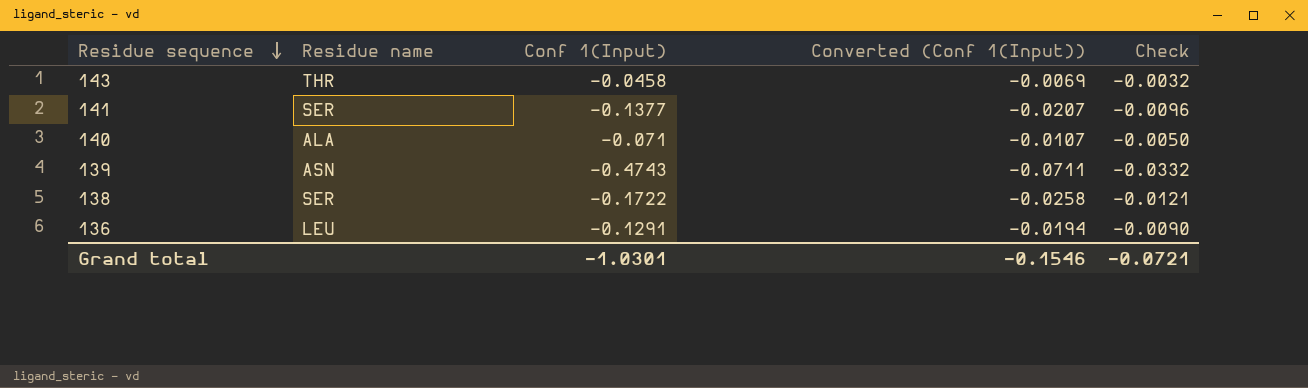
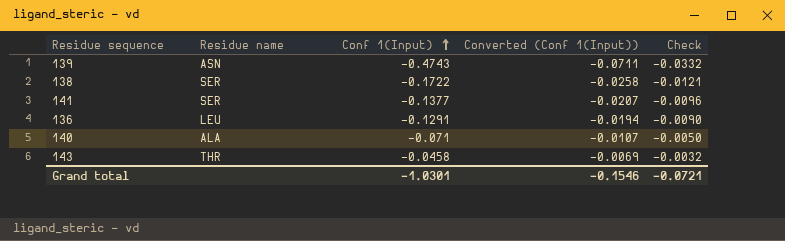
row order: Residue sequence descending -> Conf 1(Input) ascending

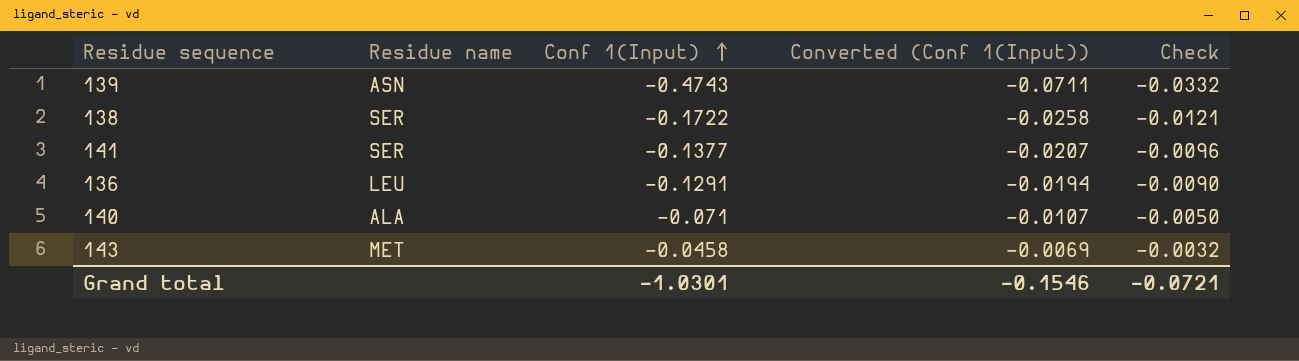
143 | Residue name: THR -> MET

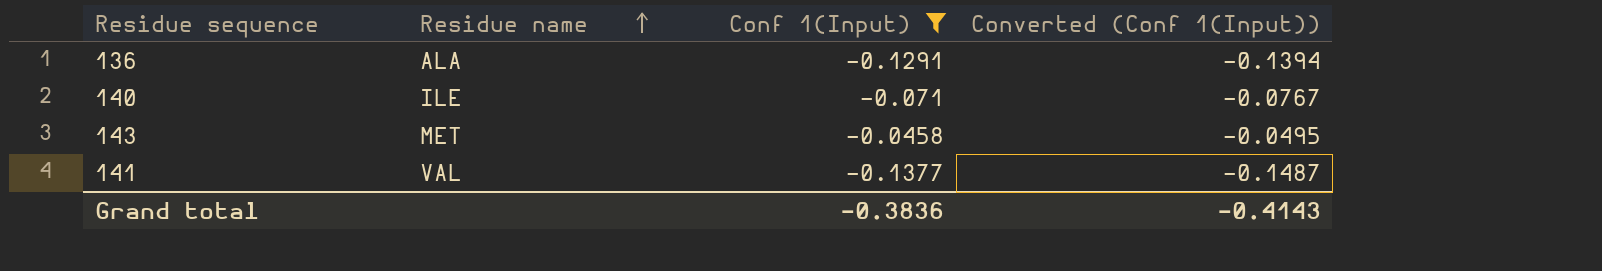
filter: none -> Conf 1(Input) >= -0.1377
row order: Conf 1(Input) ascending -> Residue name ascending
column Check | formula: [Conf 1(Input)] * 0.07 -> none
column Converted (Conf 1(Input)) | formula: [Conf 1(Input)] * 0.15 -> [Conf 1(Input)] * 1.08
136 | Residue name: LEU -> ALA
140 | Residue name: ALA -> ILE
141 | Residue name: SER -> VAL
Grand total | Conf 1(Input): -1.0301 -> -0.3836
Grand total | Converted (Conf 1(Input)): -0.1546 -> -0.4143

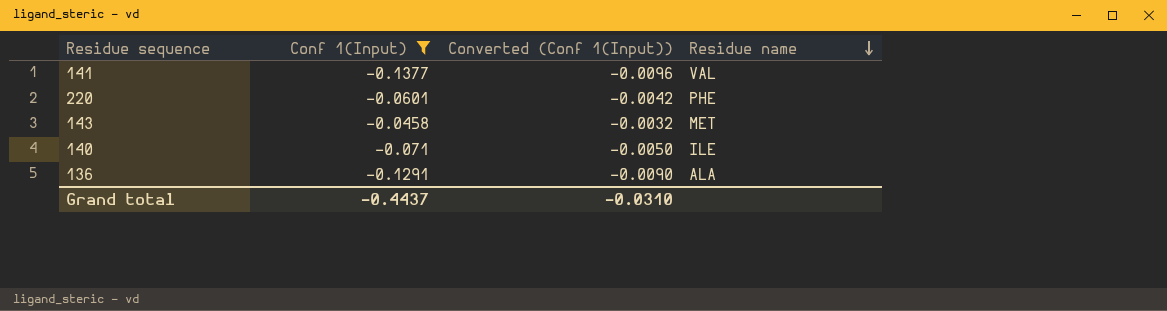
row order: Residue name ascending -> Residue name descending
column Converted (Conf 1(Input)) | formula: [Conf 1(Input)] * 1.08 -> [Conf 1(Input)] * 0.07
column Residue name | position: 2 -> 4
row 220: none -> -0.0601 | -0.0042 | PHE
Grand total | Conf 1(Input): -0.3836 -> -0.4437
Grand total | Converted (Conf 1(Input)): -0.4143 -> -0.0310

